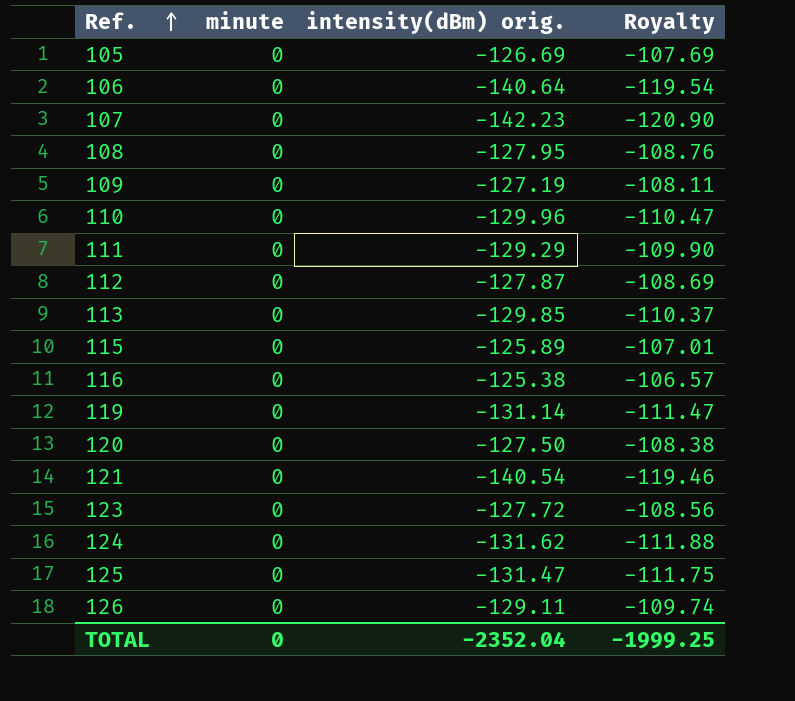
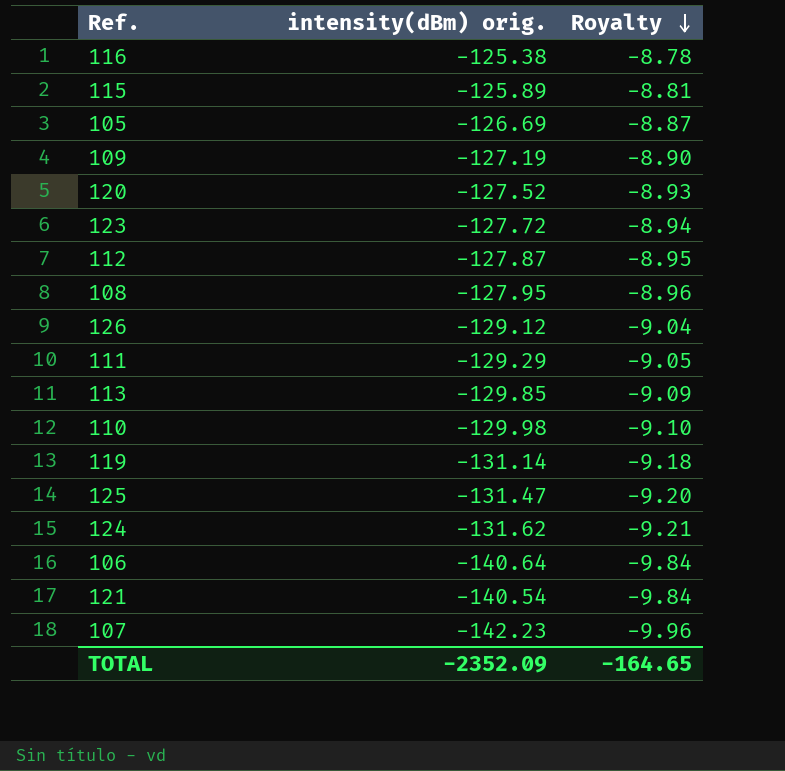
row order: Ref. ascending -> Royalty descending
column minute | position: 2 -> none
column Royalty | formula: [intensity(dBm) orig.] * 0.85 -> [intensity(dBm) orig.] * 0.07
120 | intensity(dBm) orig.: -127.50 -> -127.52
126 | intensity(dBm) orig.: -129.11 -> -129.12
110 | intensity(dBm) orig.: -129.96 -> -129.98
TOTAL | intensity(dBm) orig.: -2352.04 -> -2352.09
TOTAL | Royalty: -1999.25 -> -164.65

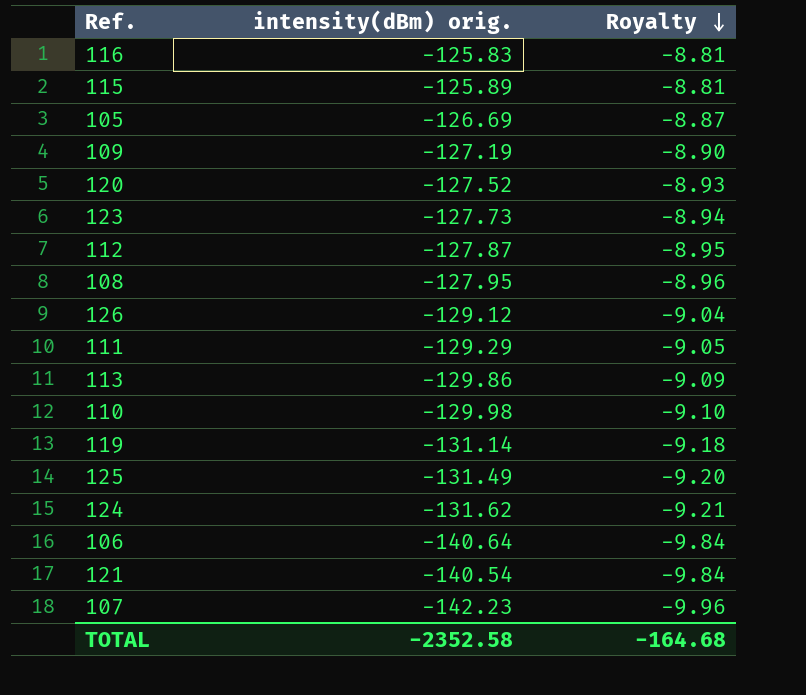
116 | intensity(dBm) orig.: -125.38 -> -125.83
116 | Royalty: -8.78 -> -8.81
123 | intensity(dBm) orig.: -127.72 -> -127.73
113 | intensity(dBm) orig.: -129.85 -> -129.86
125 | intensity(dBm) orig.: -131.47 -> -131.49
TOTAL | intensity(dBm) orig.: -2352.09 -> -2352.58
TOTAL | Royalty: -164.65 -> -164.68

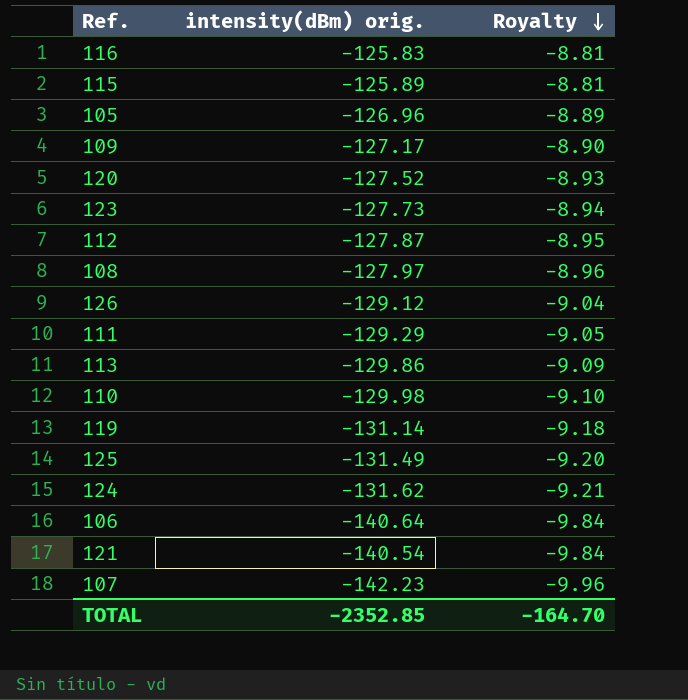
105 | intensity(dBm) orig.: -126.69 -> -126.96
105 | Royalty: -8.87 -> -8.89
109 | intensity(dBm) orig.: -127.19 -> -127.17
108 | intensity(dBm) orig.: -127.95 -> -127.97
TOTAL | intensity(dBm) orig.: -2352.58 -> -2352.85
TOTAL | Royalty: -164.68 -> -164.70

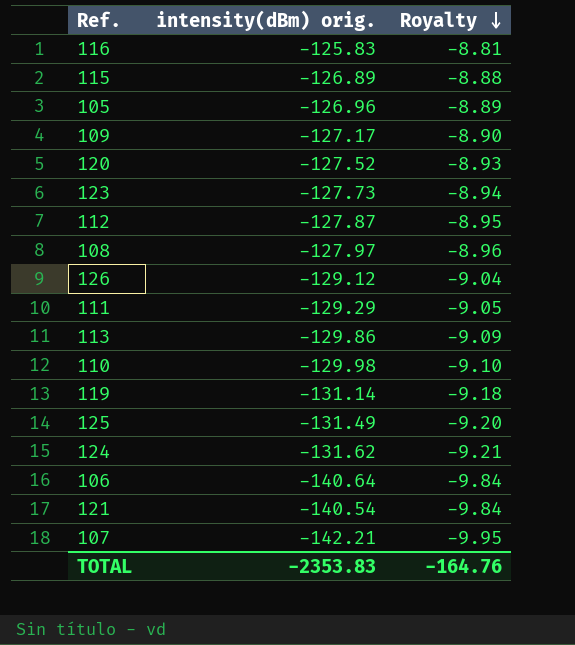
115 | intensity(dBm) orig.: -125.89 -> -126.89
115 | Royalty: -8.81 -> -8.88
107 | intensity(dBm) orig.: -142.23 -> -142.21
107 | Royalty: -9.96 -> -9.95
TOTAL | intensity(dBm) orig.: -2352.85 -> -2353.83
TOTAL | Royalty: -164.70 -> -164.76

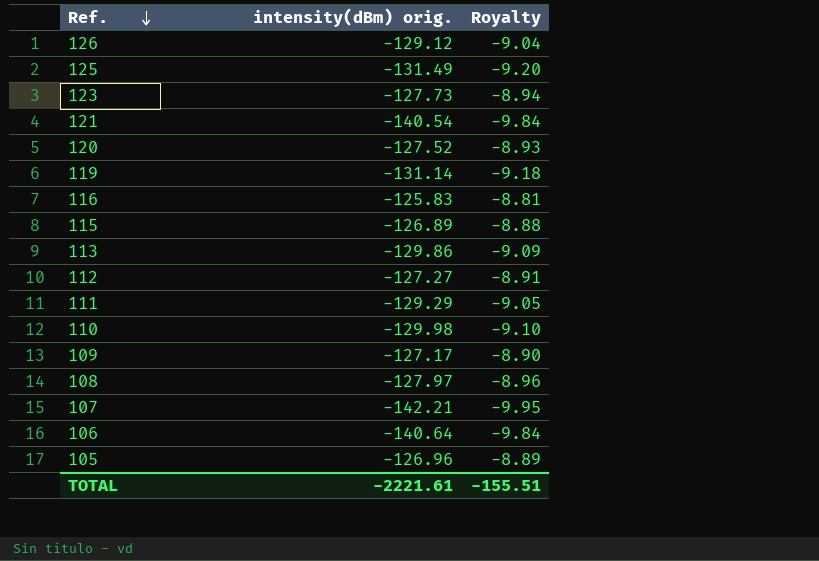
row order: Royalty descending -> Ref. descending
row 124: -131.62 | -9.21 -> none
112 | intensity(dBm) orig.: -127.87 -> -127.27
112 | Royalty: -8.95 -> -8.91
TOTAL | intensity(dBm) orig.: -2353.83 -> -2221.61
TOTAL | Royalty: -164.76 -> -155.51

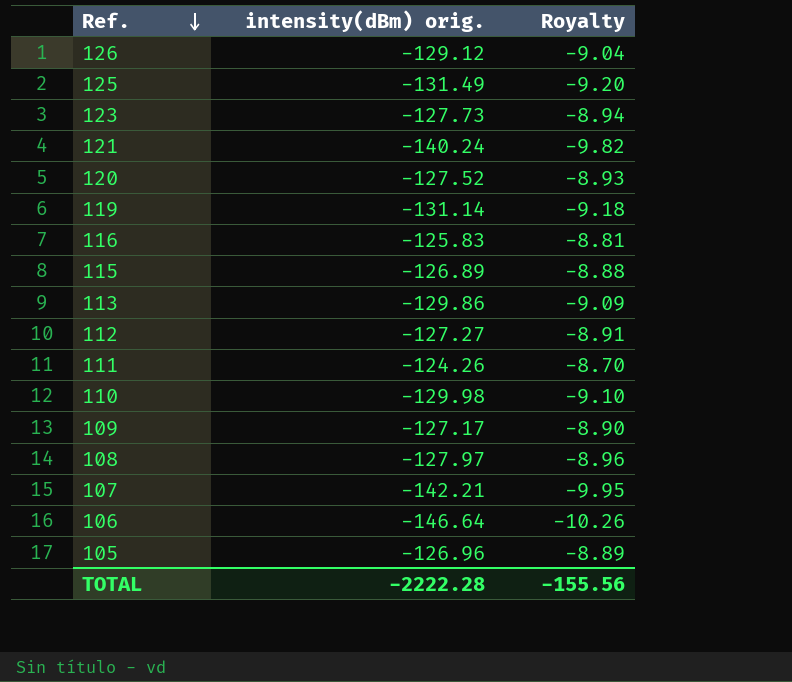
121 | intensity(dBm) orig.: -140.54 -> -140.24
121 | Royalty: -9.84 -> -9.82
111 | intensity(dBm) orig.: -129.29 -> -124.26
111 | Royalty: -9.05 -> -8.70
106 | intensity(dBm) orig.: -140.64 -> -146.64
106 | Royalty: -9.84 -> -10.26
TOTAL | intensity(dBm) orig.: -2221.61 -> -2222.28
TOTAL | Royalty: -155.51 -> -155.56

